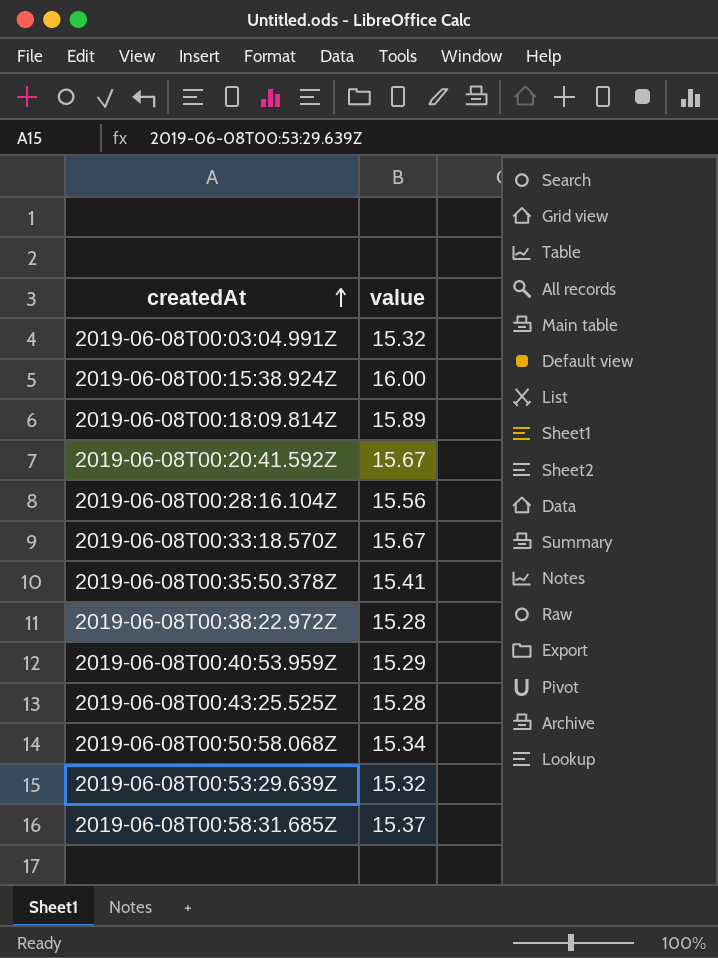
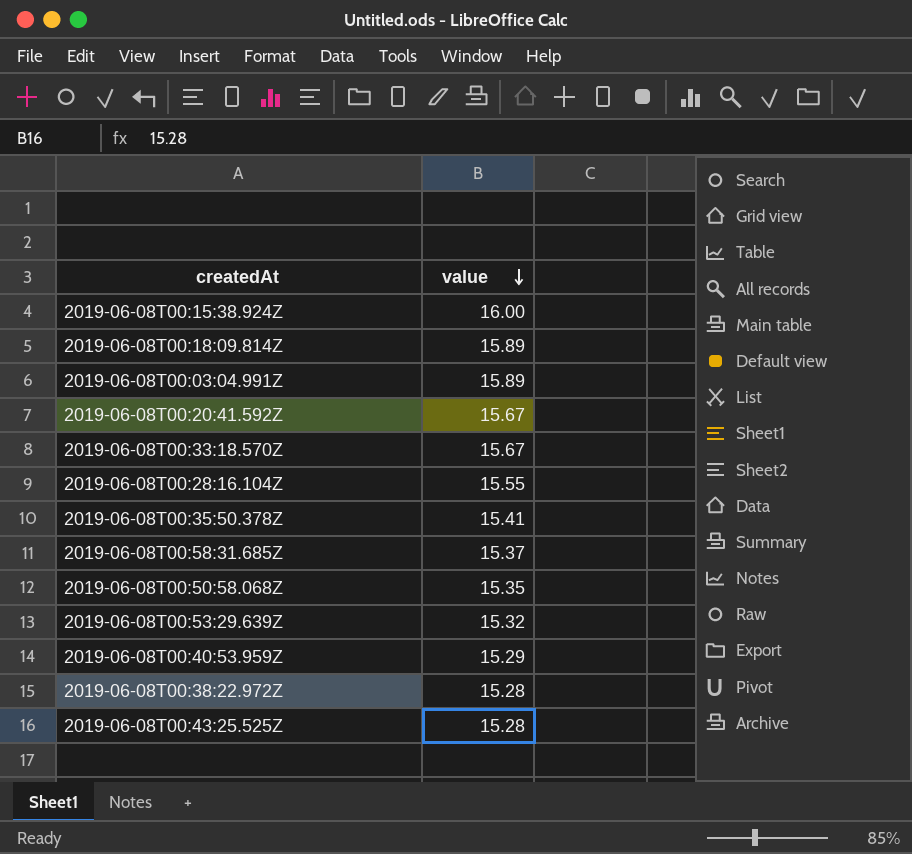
row order: createdAt ascending -> value descending
2019-06-08T00:03:04.991Z | value: 15.32 -> 15.89
2019-06-08T00:28:16.104Z | value: 15.56 -> 15.55
2019-06-08T00:50:58.068Z | value: 15.34 -> 15.35

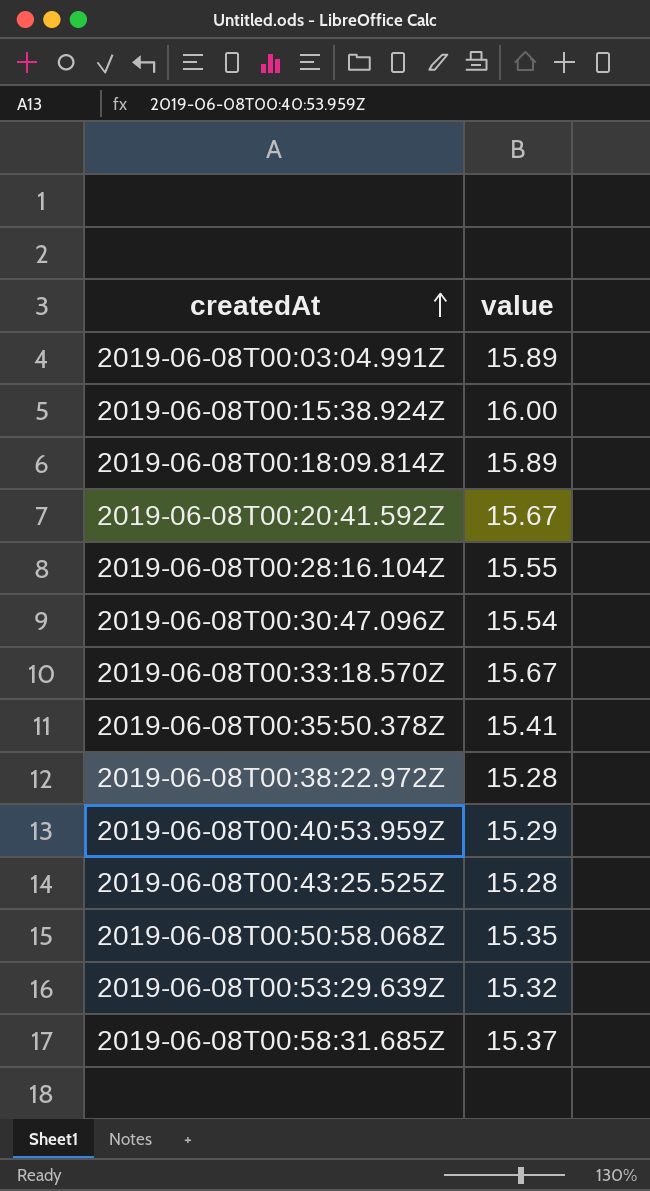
row order: value descending -> createdAt ascending
row 2019-06-08T00:30:47.096Z: none -> 15.54

